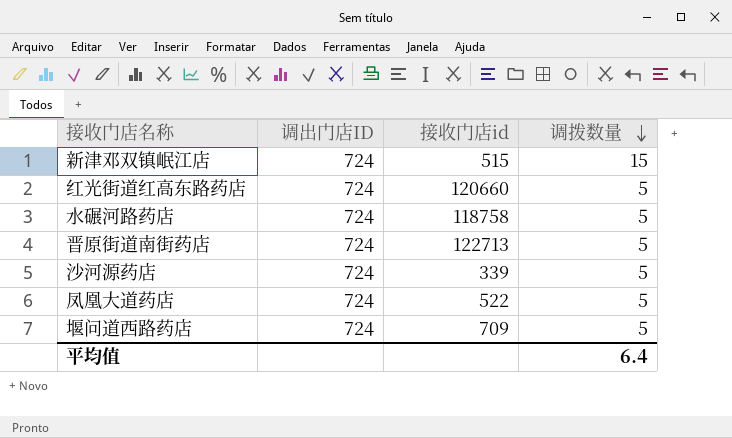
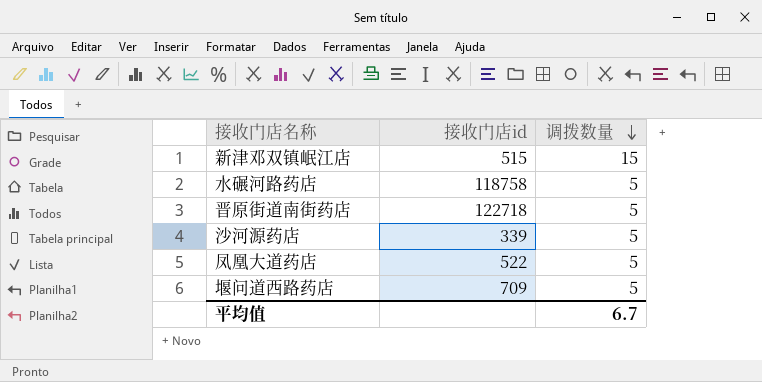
column 调出门店ID | position: 2 -> none
row 红光街道红高东路药店: 724 | 120660 | 5 -> none
晋原街道南街药店 | 接收门店id: 122713 -> 122718
平均值 | 调拨数量: 6.4 -> 6.7

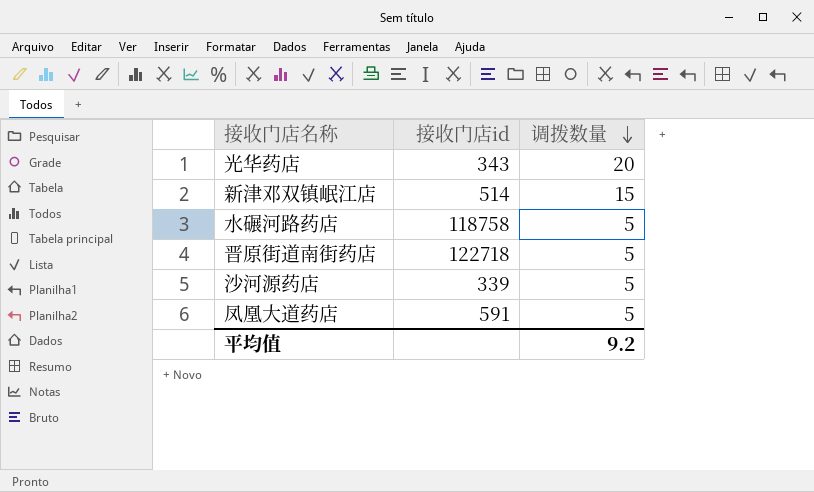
row 堰问道西路药店: 709 | 5 -> none
row 光华药店: none -> 343 | 20
新津邓双镇岷江店 | 接收门店id: 515 -> 514
凤凰大道药店 | 接收门店id: 522 -> 591
平均值 | 调拨数量: 6.7 -> 9.2

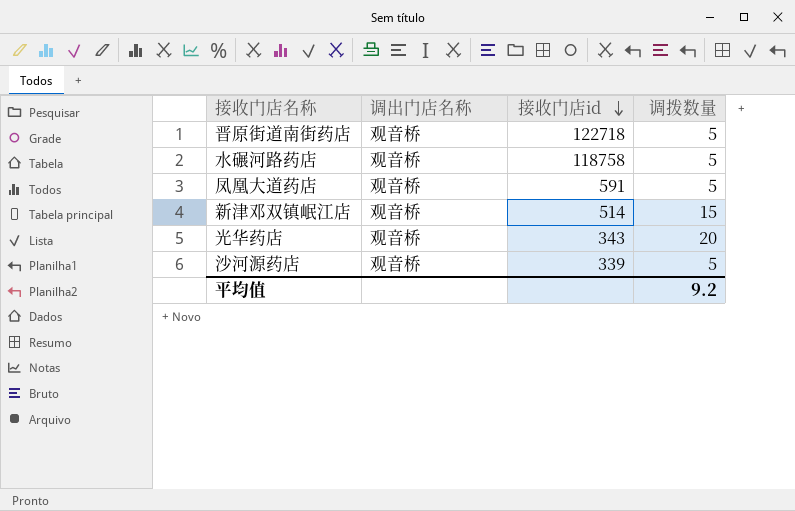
row order: 调拨数量 descending -> 接收门店id descending
column 调出门店名称 | position: none -> 2

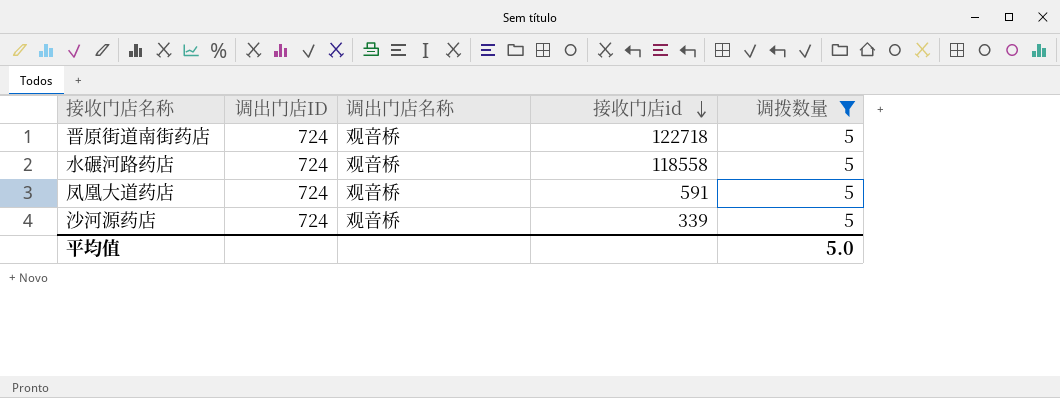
filter: none -> 调拨数量 = 5
column 调出门店ID | position: none -> 2
水碾河路药店 | 接收门店id: 118758 -> 118558
平均值 | 调拨数量: 9.2 -> 5.0

